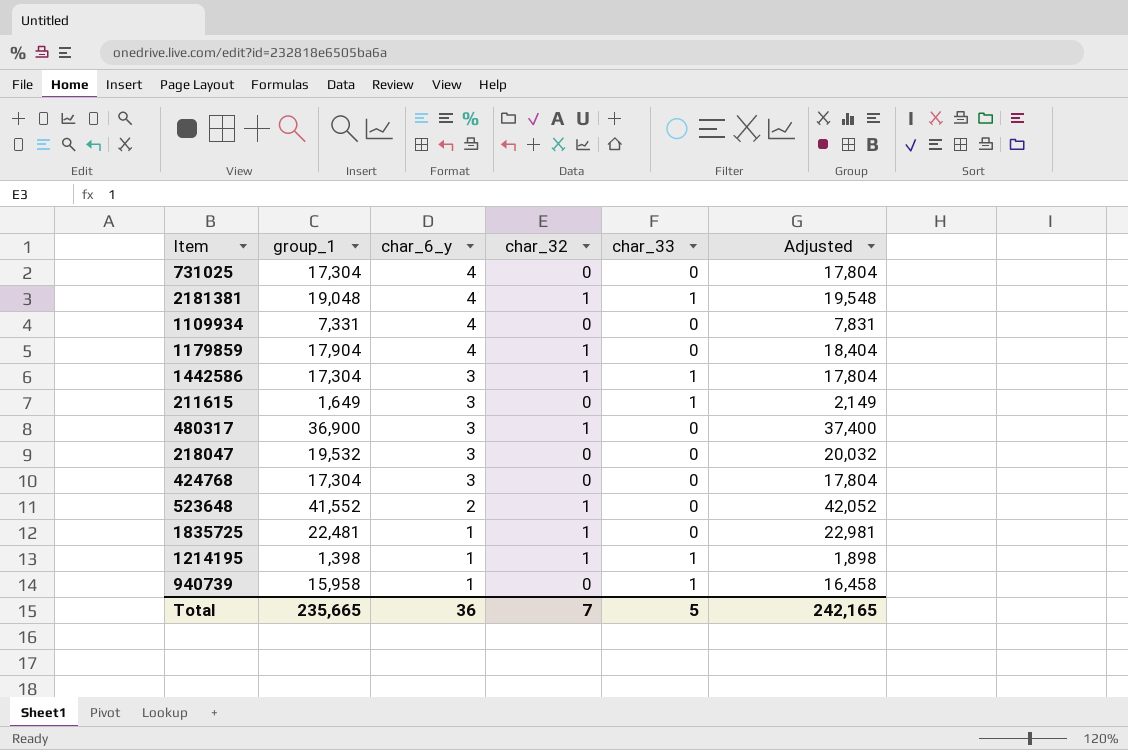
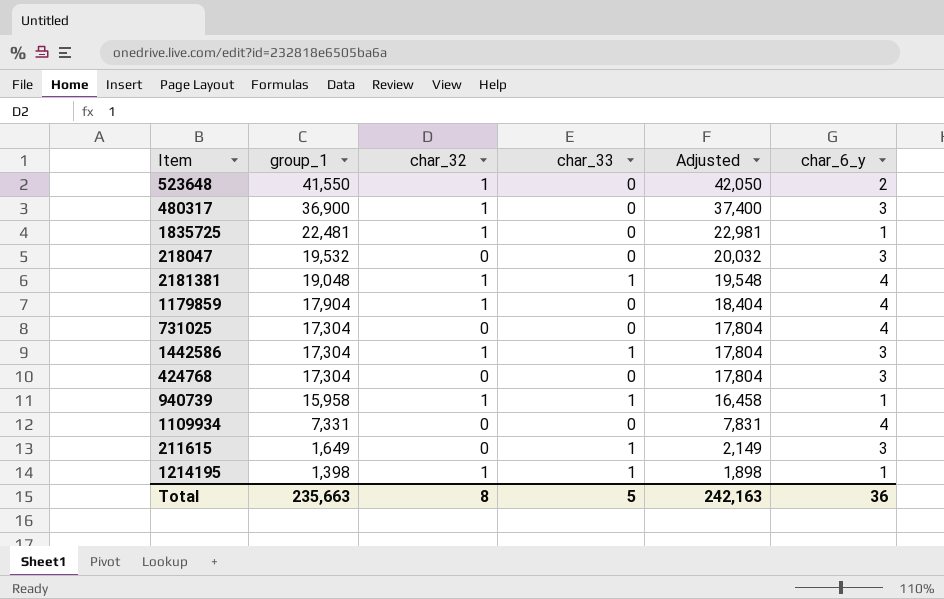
row order: char_6_y descending -> group_1 descending
column char_6_y | position: 3 -> 6
523648 | group_1: 41,552 -> 41,550
523648 | Adjusted: 42,052 -> 42,050
940739 | char_32: 0 -> 1
Total | group_1: 235,665 -> 235,663
Total | char_32: 7 -> 8
Total | Adjusted: 242,165 -> 242,163

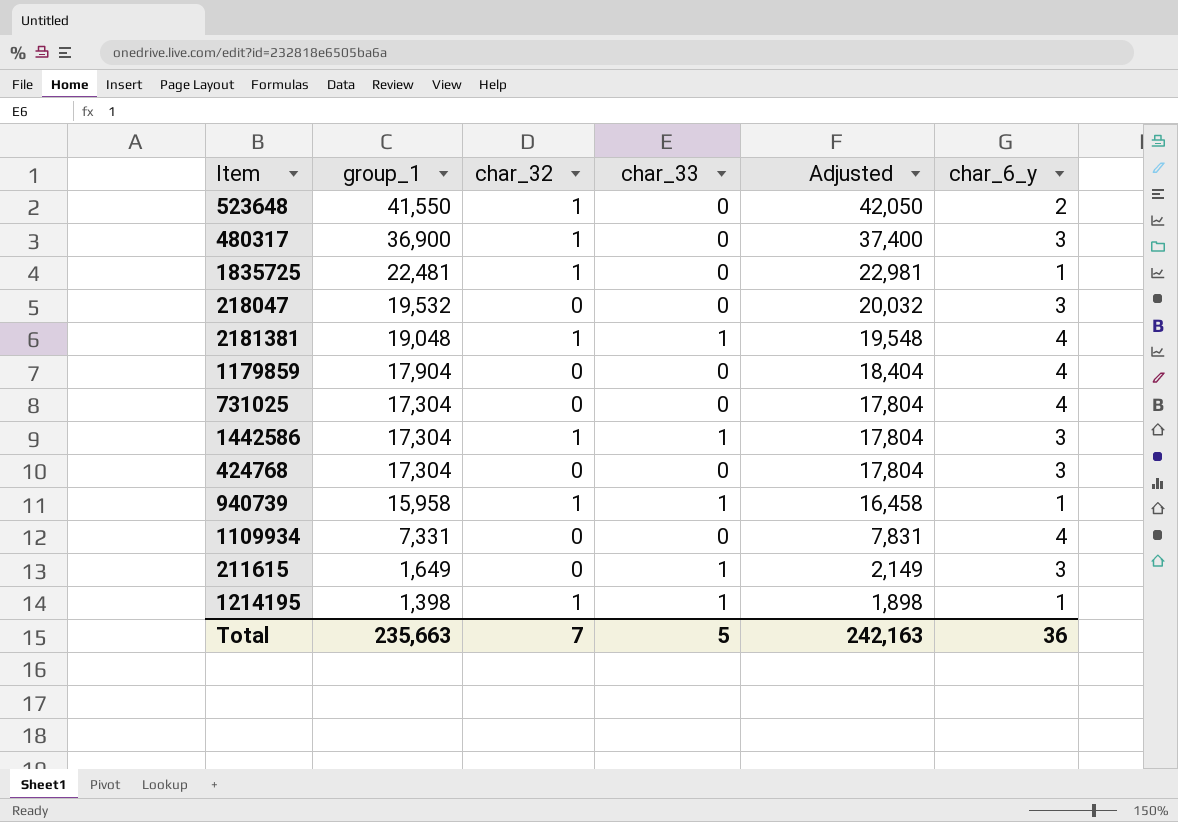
1179859 | char_32: 1 -> 0
Total | char_32: 8 -> 7

